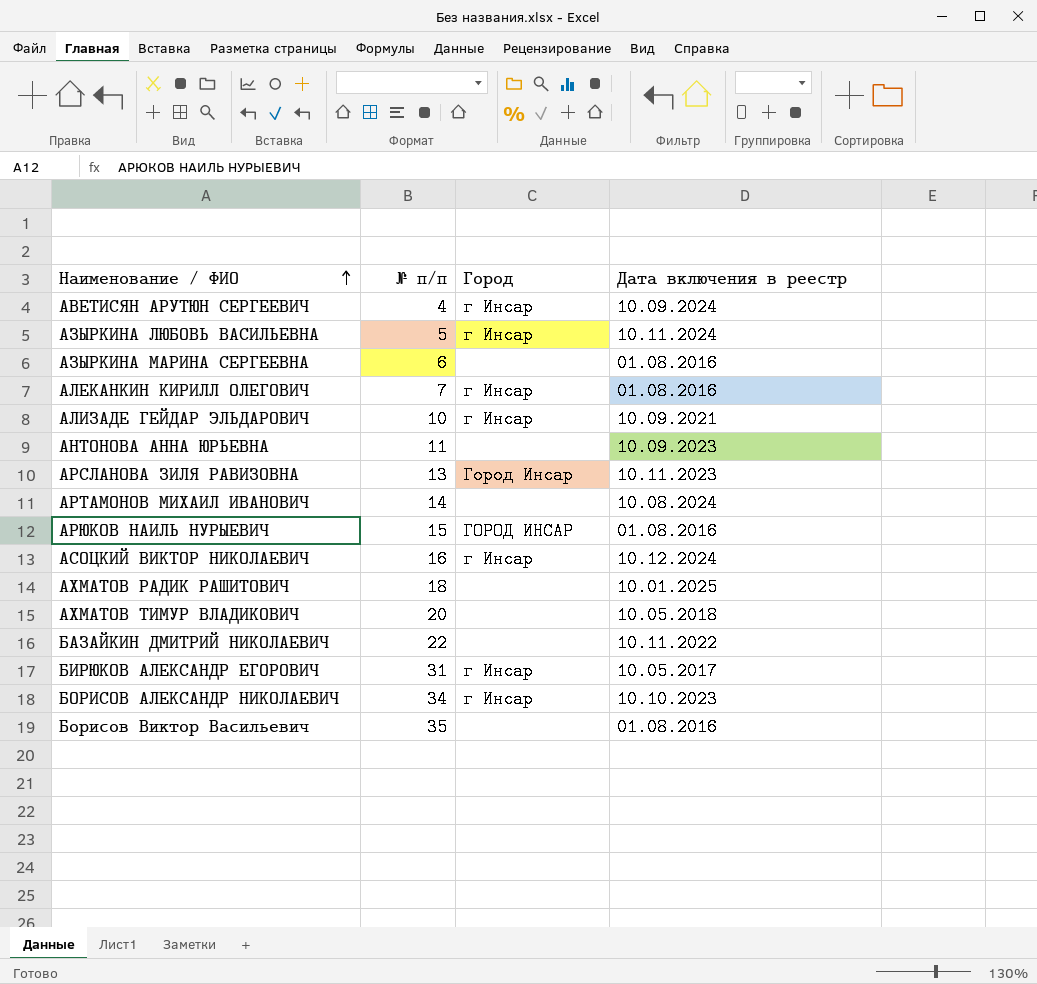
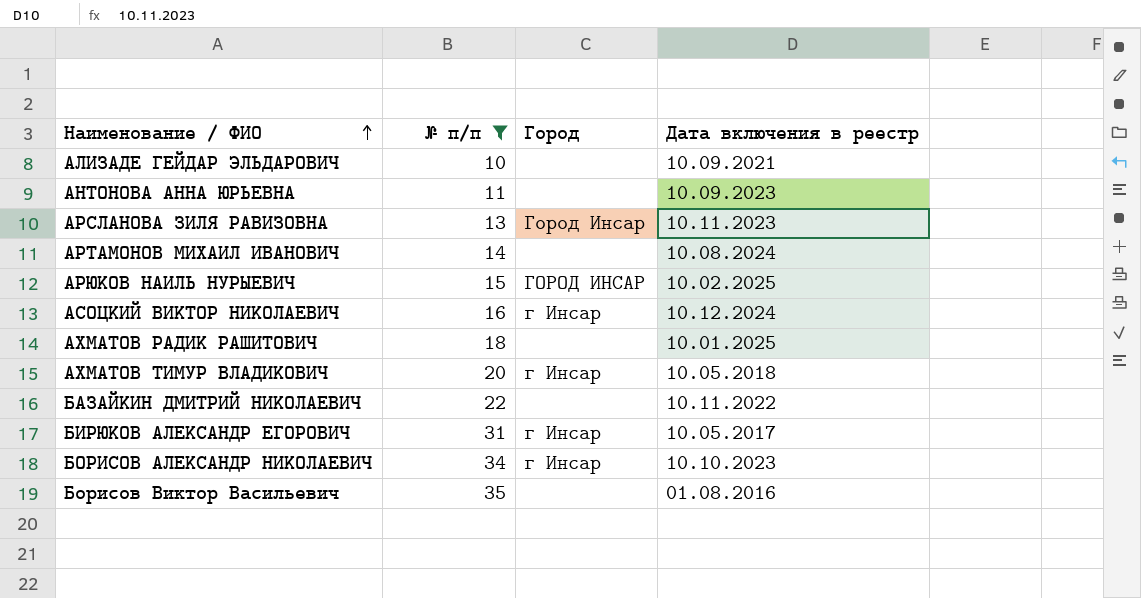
filter: none -> № п/п >= 10
АЛИЗАДЕ ГЕЙДАР ЭЛЬДАРОВИЧ | Город: г Инсар -> none
АРЮКОВ НАИЛЬ НУРЫЕВИЧ | Дата включения в реестр: 01.08.2016 -> 10.02.2025
АХМАТОВ ТИМУР ВЛАДИКОВИЧ | Город: none -> г Инсар

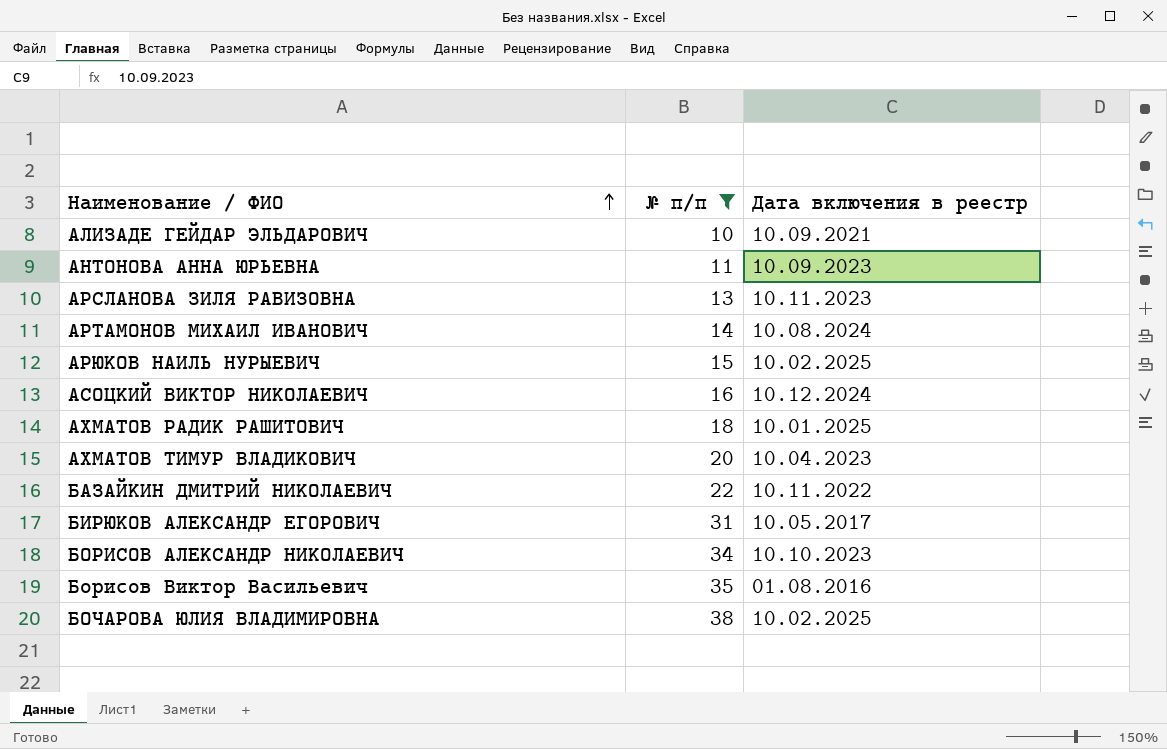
column Город | position: 3 -> none
АХМАТОВ ТИМУР ВЛАДИКОВИЧ | Дата включения в реестр: 10.05.2018 -> 10.04.2023
row БОЧАРОВА ЮЛИЯ ВЛАДИМИРОВНА: none -> 38 | 10.02.2025

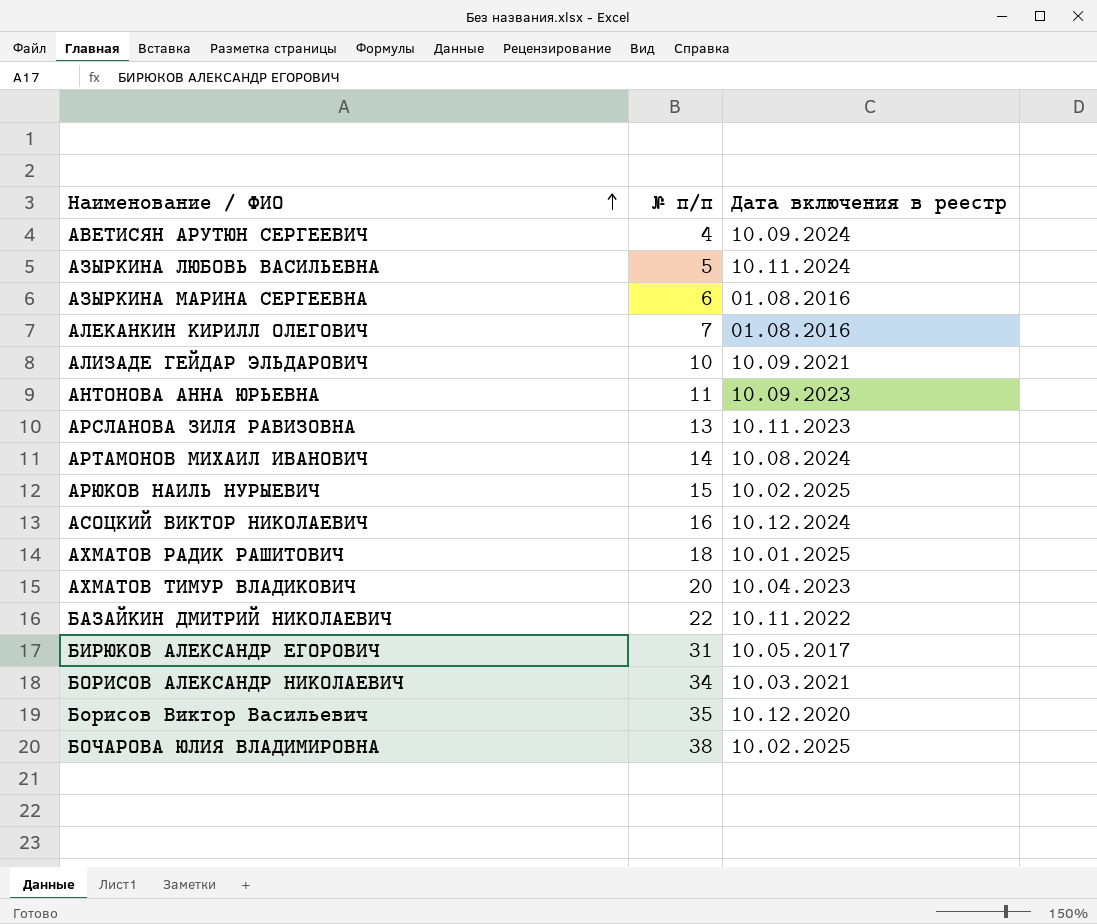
filter: № п/п >= 10 -> none
БОРИСОВ АЛЕКСАНДР НИКОЛАЕВИЧ | Дата включения в реестр: 10.10.2023 -> 10.03.2021
Борисов Виктор Васильевич | Дата включения в реестр: 01.08.2016 -> 10.12.2020

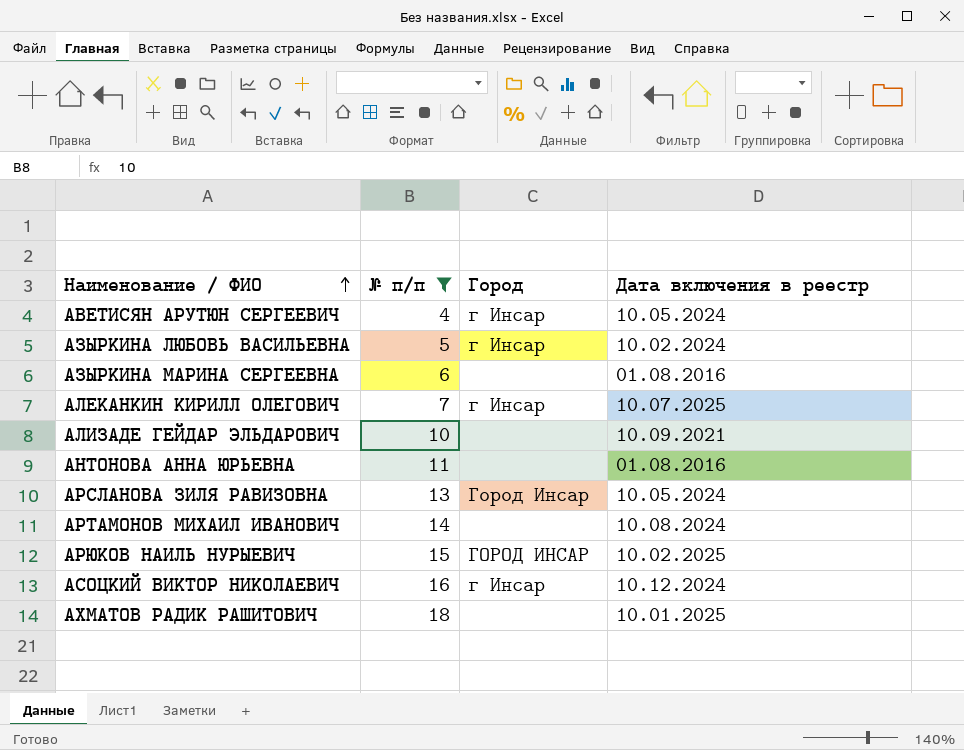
filter: none -> № п/п <= 18
column Город | position: none -> 3
АВЕТИСЯН АРУТЮН СЕРГЕЕВИЧ | Дата включения в реестр: 10.09.2024 -> 10.05.2024
АЗЫРКИНА ЛЮБОВЬ ВАСИЛЬЕВНА | Дата включения в реестр: 10.11.2024 -> 10.02.2024
АЛЕКАНКИН КИРИЛЛ ОЛЕГОВИЧ | Дата включения в реестр: 01.08.2016 -> 10.07.2025
АНТОНОВА АННА ЮРЬЕВНА | Дата включения в реестр: 10.09.2023 -> 01.08.2016
АРСЛАНОВА ЗИЛЯ РАВИЗОВНА | Дата включения в реестр: 10.11.2023 -> 10.05.2024

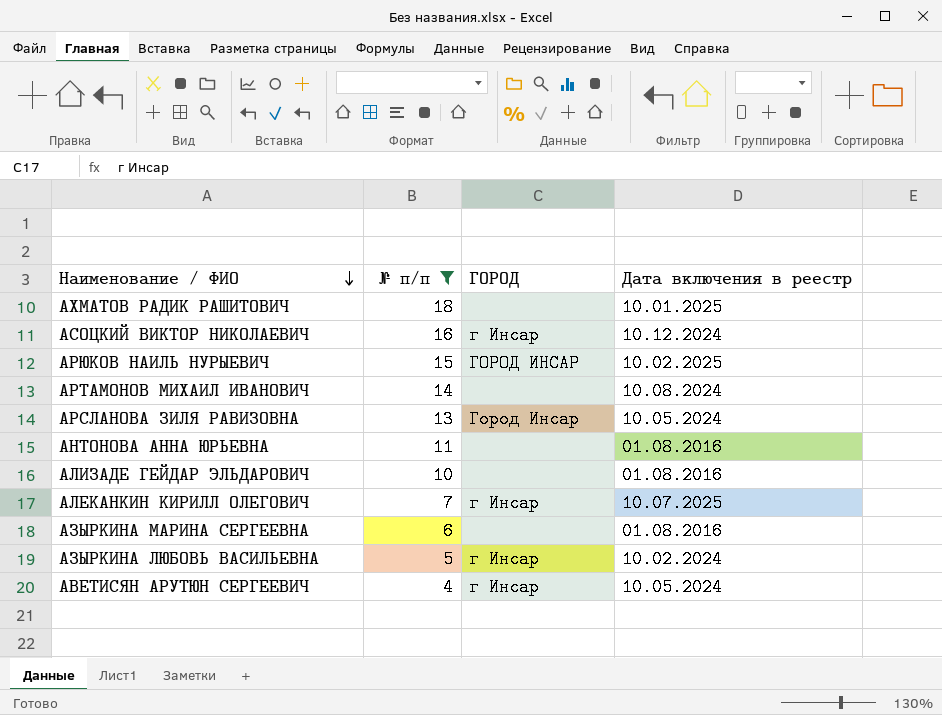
row order: Наименование / ФИО ascending -> Наименование / ФИО descending
column name: Город -> ГОРОД
АЛИЗАДЕ ГЕЙДАР ЭЛЬДАРОВИЧ | Дата включения в реестр: 10.09.2021 -> 01.08.2016

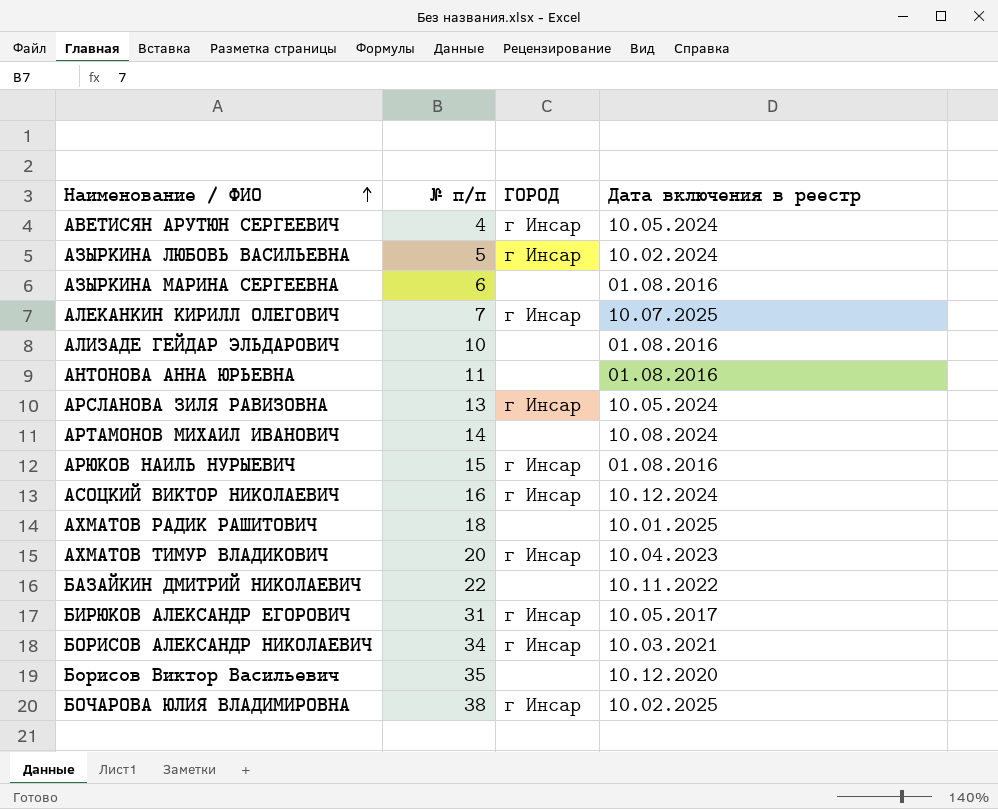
filter: № п/п <= 18 -> none
row order: Наименование / ФИО descending -> Наименование / ФИО ascending
АРСЛАНОВА ЗИЛЯ РАВИЗОВНА | ГОРОД: Город Инсар -> г Инсар
АРЮКОВ НАИЛЬ НУРЫЕВИЧ | ГОРОД: ГОРОД ИНСАР -> г Инсар
АРЮКОВ НАИЛЬ НУРЫЕВИЧ | Дата включения в реестр: 10.02.2025 -> 01.08.2016

